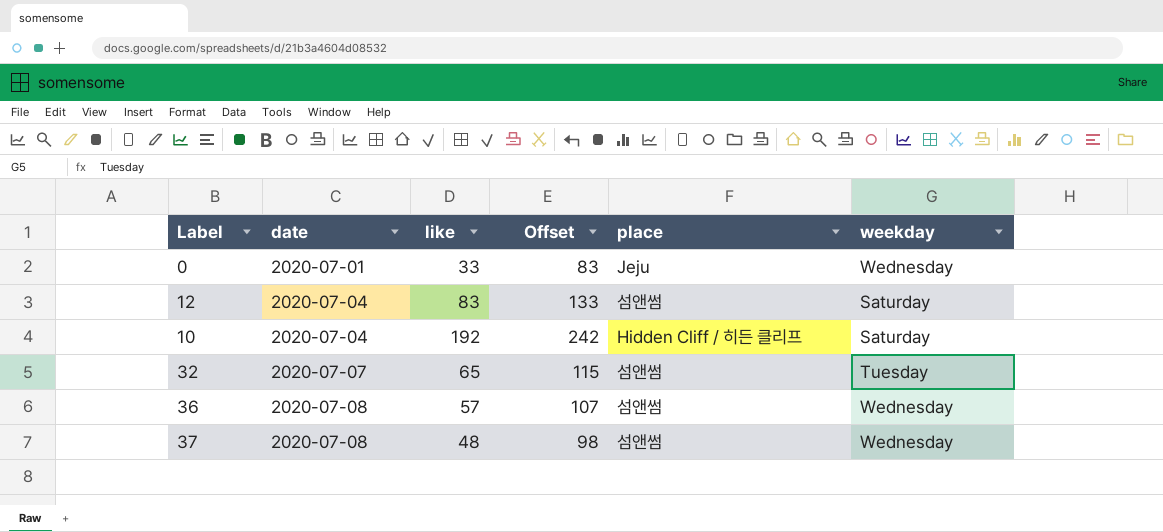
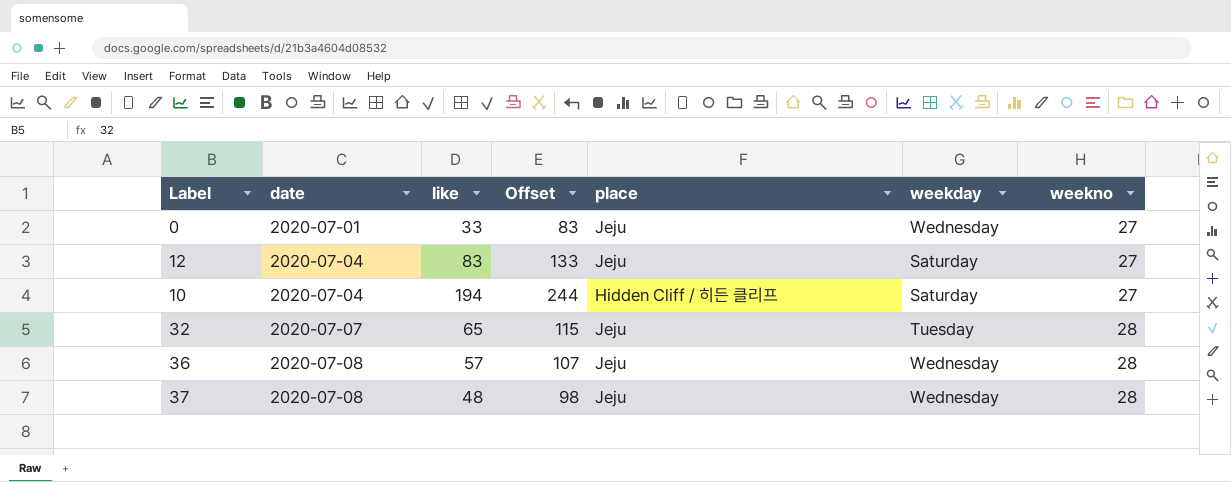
column weekno | position: none -> 7
12 | place: 섬앤썸 -> Jeju
10 | like: 192 -> 194
10 | Offset: 242 -> 244
32 | place: 섬앤썸 -> Jeju
36 | place: 섬앤썸 -> Jeju
37 | place: 섬앤썸 -> Jeju

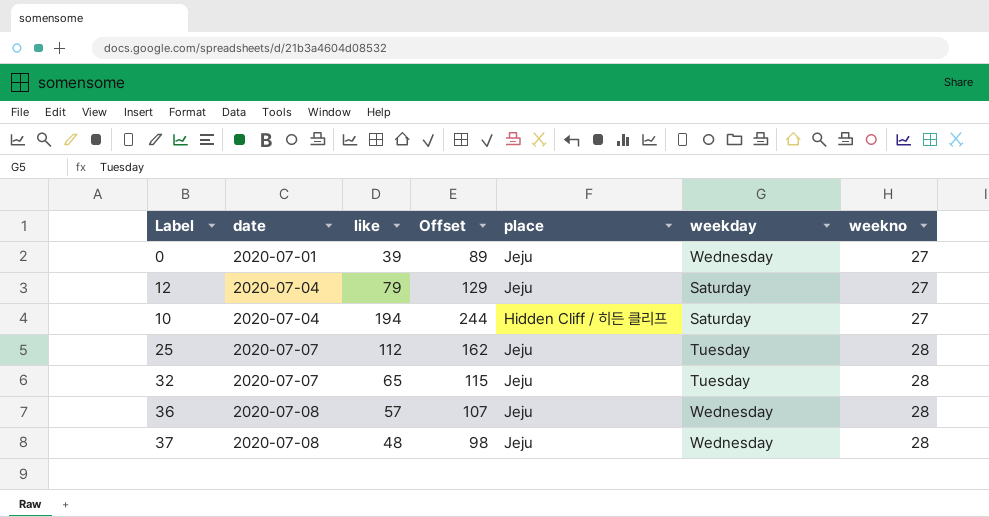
0 | like: 33 -> 39
0 | Offset: 83 -> 89
12 | like: 83 -> 79
12 | Offset: 133 -> 129
row 25: none -> 2020-07-07 | 112 | 162 | Jeju | Tuesday | 28

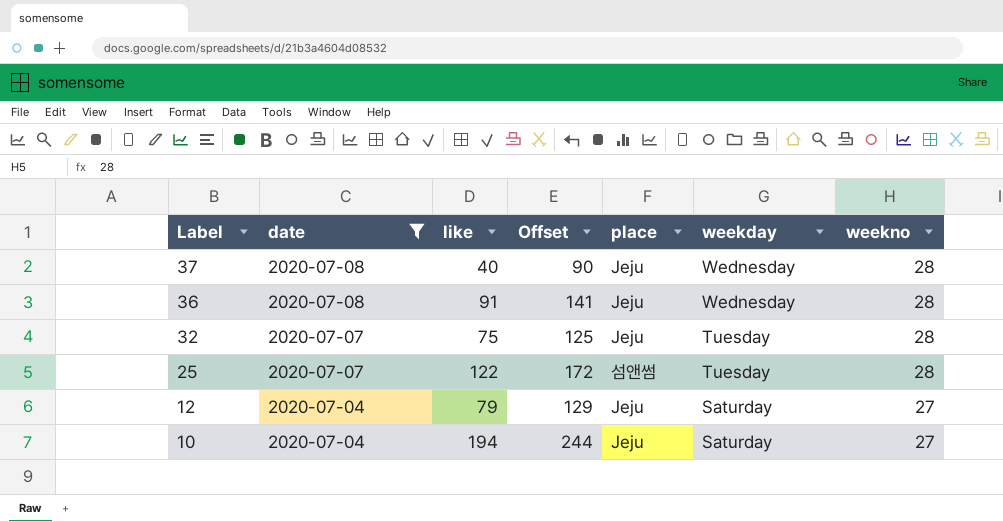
filter: none -> date != 2020-07-01
row order: date ascending -> Label descending
37 | like: 48 -> 40
37 | Offset: 98 -> 90
36 | like: 57 -> 91
36 | Offset: 107 -> 141
32 | like: 65 -> 75
32 | Offset: 115 -> 125
25 | like: 112 -> 122
25 | Offset: 162 -> 172
25 | place: Jeju -> 섬앤썸
10 | place: Hidden Cliff / 히든 클리프 -> Jeju

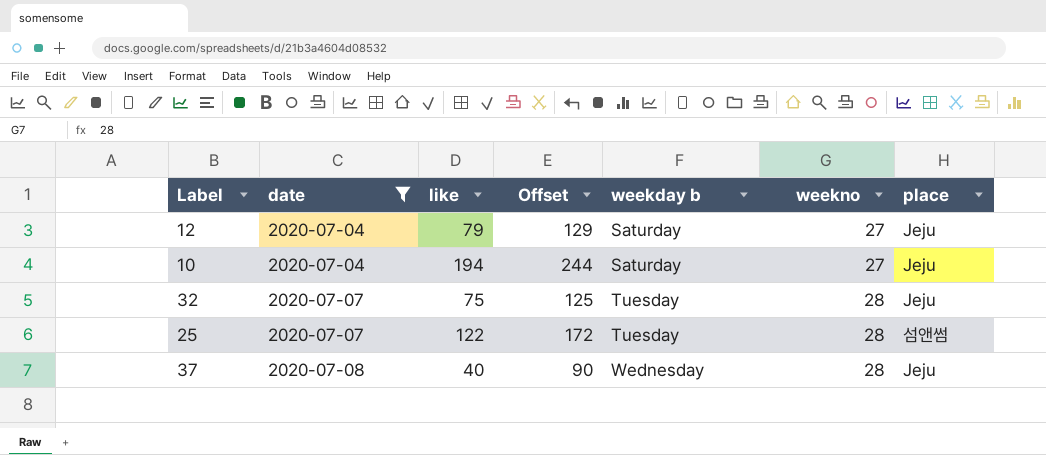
row order: Label descending -> date ascending
column name: weekday -> weekday b
column place | position: 5 -> 7
row 36: 2020-07-08 | 91 | 141 | Jeju | Wednesday | 28 -> none

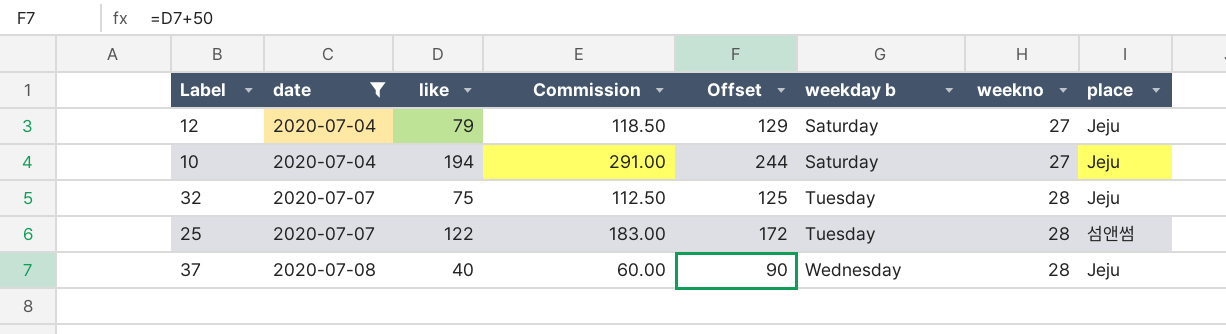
column Commission | formula: none -> [like] * 1.5

